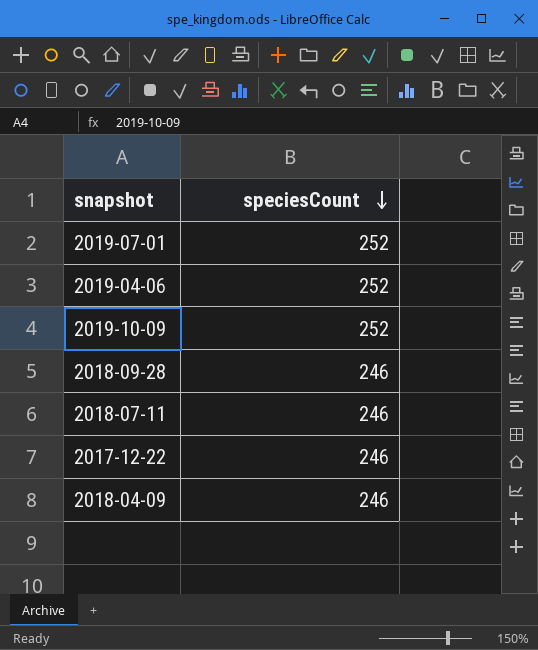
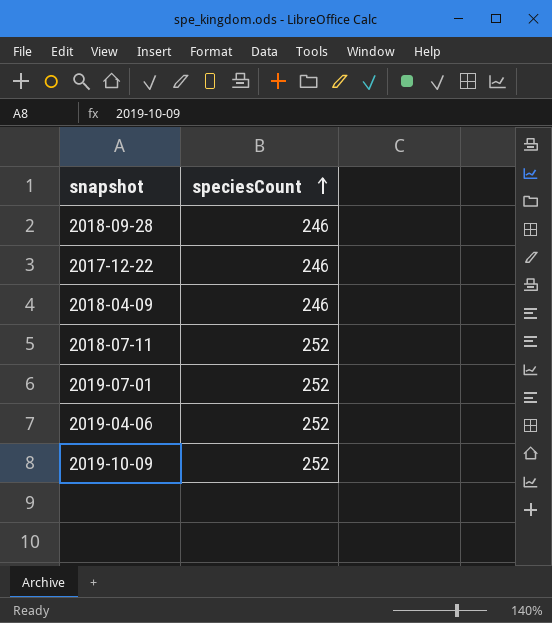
row order: speciesCount descending -> speciesCount ascending
2018-07-11 | speciesCount: 246 -> 252

